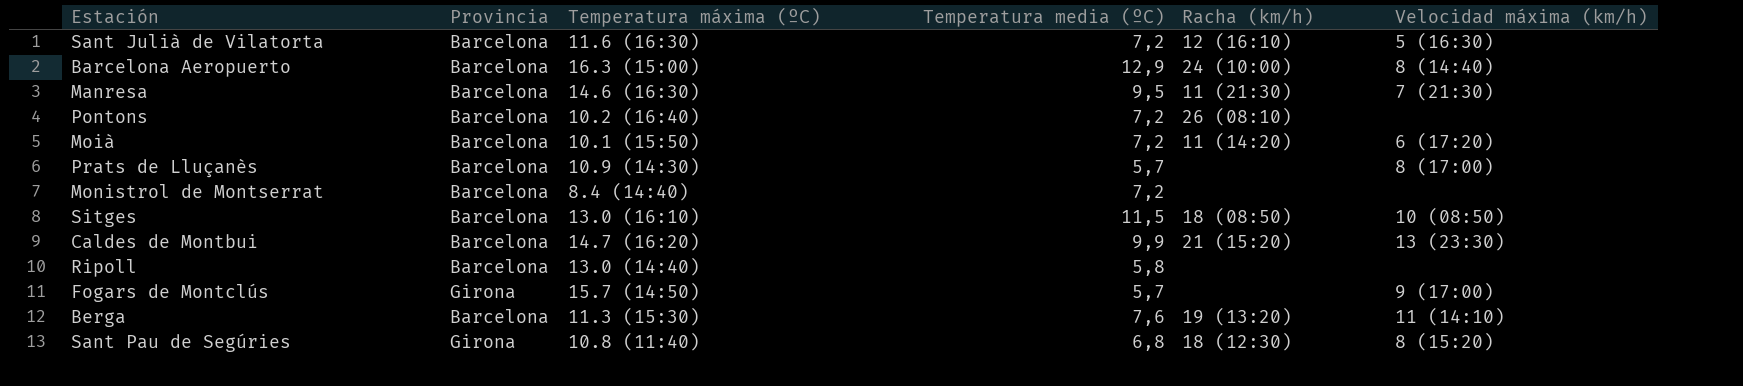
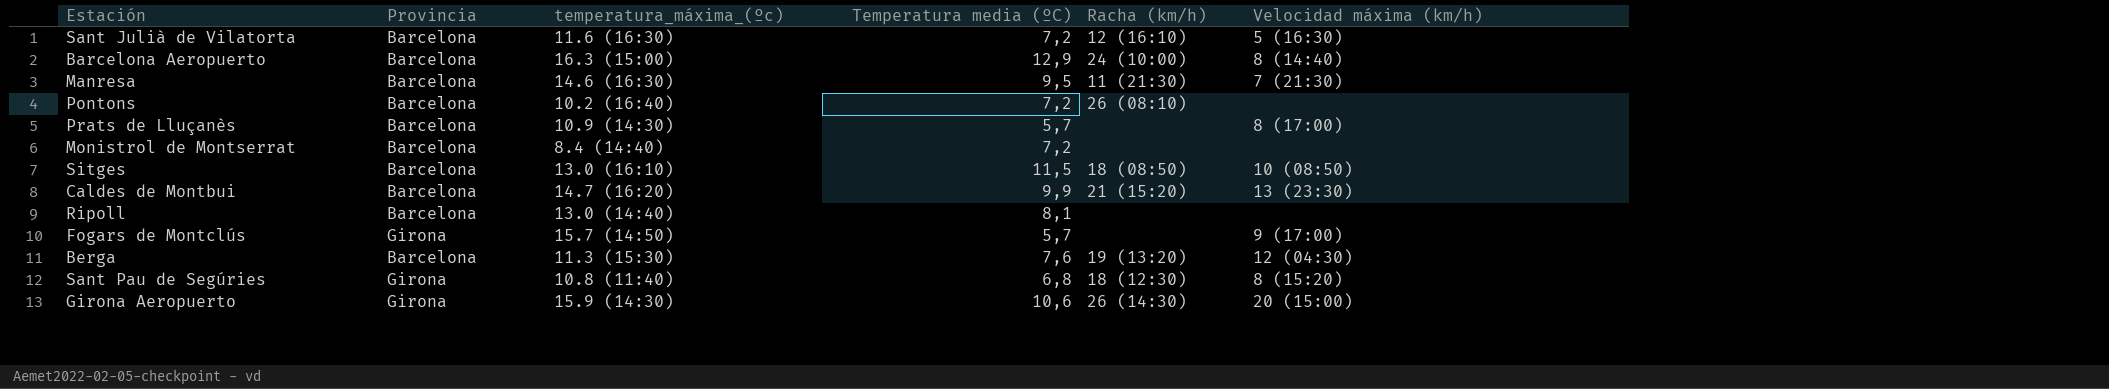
column name: Temperatura máxima (ºC) -> temperatura_máxima_(ºc)
row Moià: Barcelona | 10.1 (15:50) | 7,2 | 11 (14:20) | 6 (17:20) -> none
Ripoll | Temperatura media (ºC): 5,8 -> 8,1
Berga | Velocidad máxima (km/h): 11 (14:10) -> 12 (04:30)
row Girona Aeropuerto: none -> Girona | 15.9 (14:30) | 10,6 | 26 (14:30) | 20 (15:00)

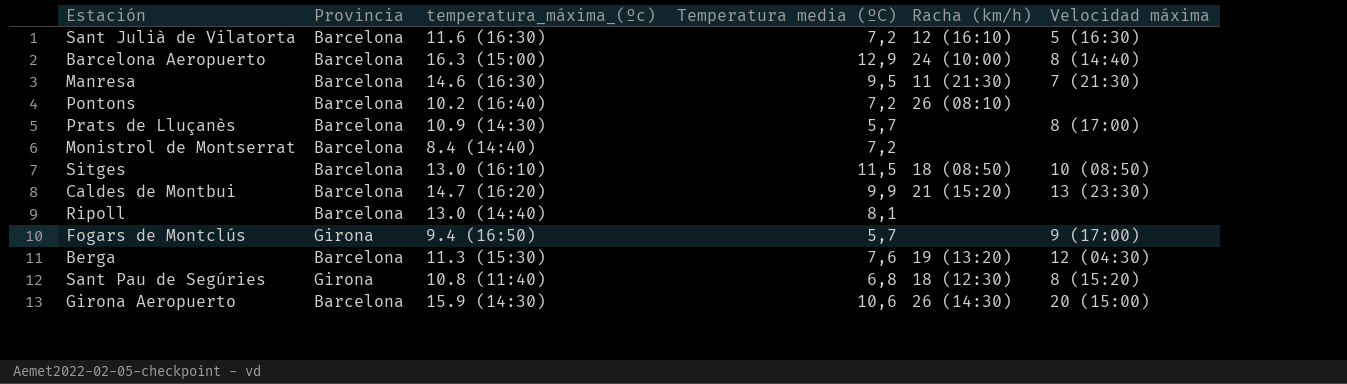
column name: Velocidad máxima (km/h) -> Velocidad máxima
Fogars de Montclús | temperatura_máxima_(ºc): 15.7 (14:50) -> 9.4 (16:50)
Girona Aeropuerto | Provincia: Girona -> Barcelona

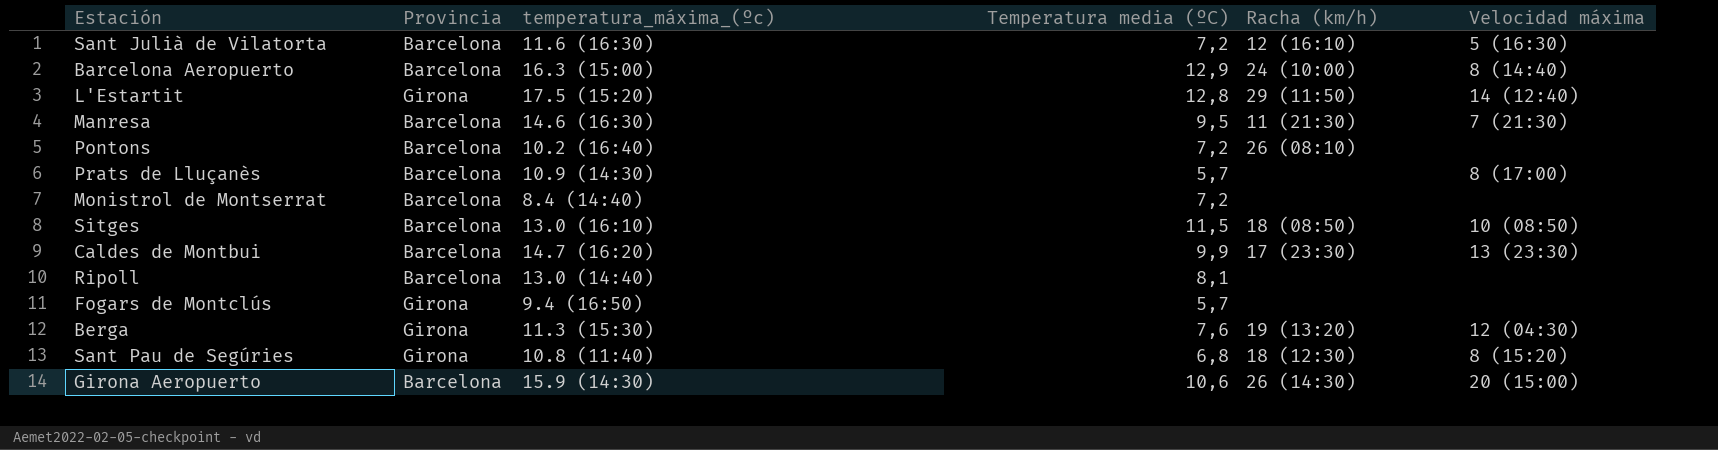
row L'Estartit: none -> Girona | 17.5 (15:20) | 12,8 | 29 (11:50) | 14 (12:40)
Caldes de Montbui | Racha (km/h): 21 (15:20) -> 17 (23:30)
Fogars de Montclús | Velocidad máxima: 9 (17:00) -> none
Berga | Provincia: Barcelona -> Girona

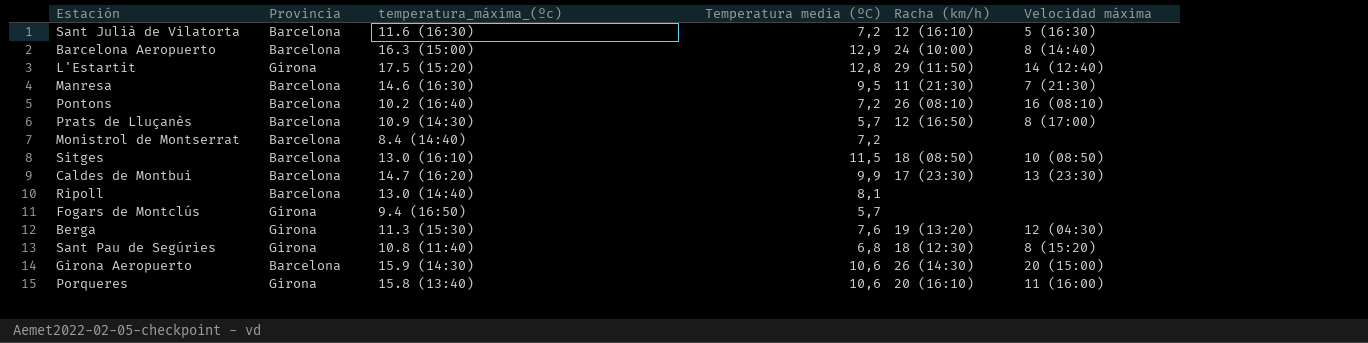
Pontons | Velocidad máxima: none -> 16 (08:10)
Prats de Lluçanès | Racha (km/h): none -> 12 (16:50)
row Porqueres: none -> Girona | 15.8 (13:40) | 10,6 | 20 (16:10) | 11 (16:00)

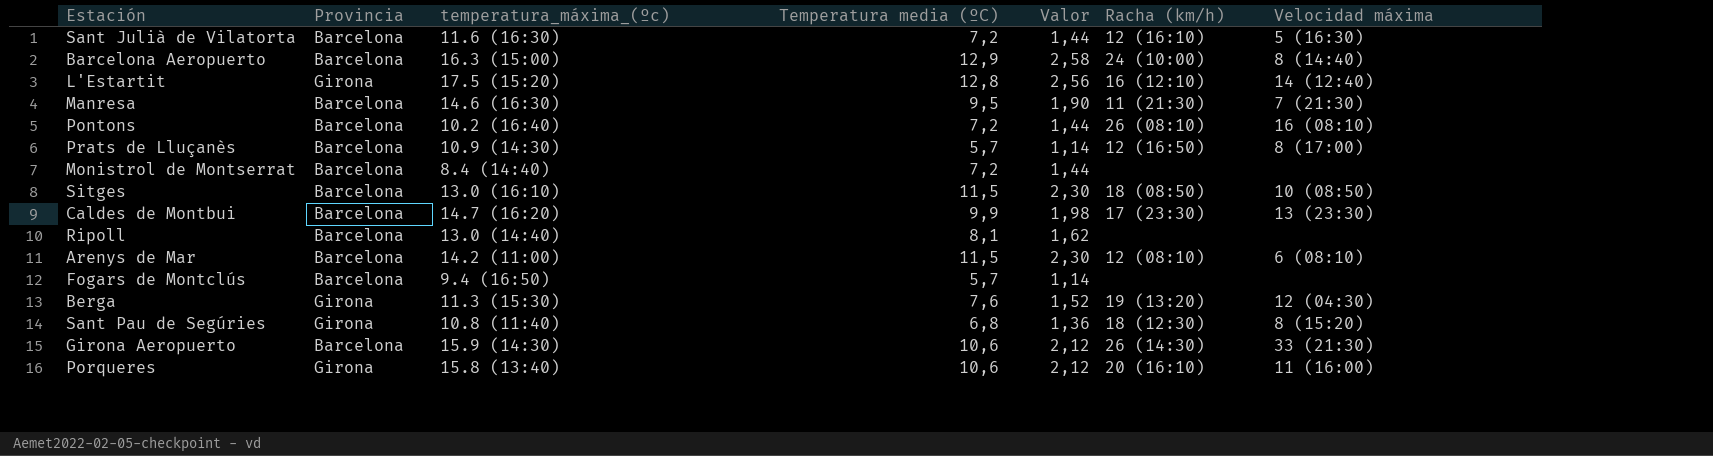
column Valor | formula: none -> [Temperatura media (ºC)] * 0,2
L'Estartit | Racha (km/h): 29 (11:50) -> 16 (12:10)
row Arenys de Mar: none -> Barcelona | 14.2 (11:00) | 11,5 | 2,30 | 12 (08:10) | 6 (08:10)
Fogars de Montclús | Provincia: Girona -> Barcelona
Girona Aeropuerto | Velocidad máxima: 20 (15:00) -> 33 (21:30)

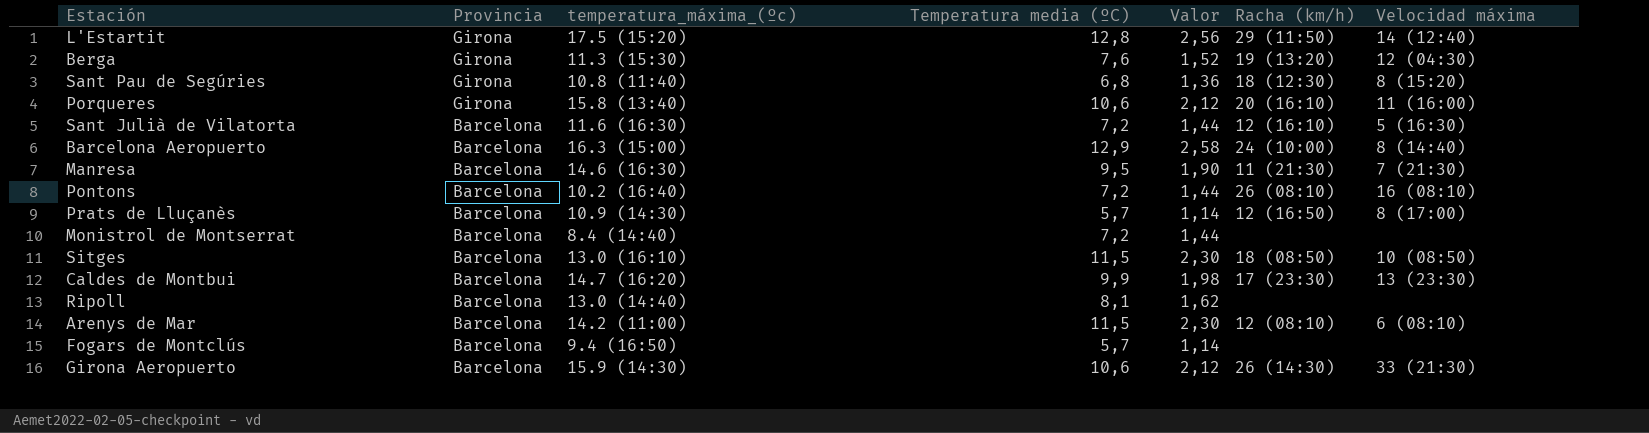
row order: none -> Provincia descending
L'Estartit | Racha (km/h): 16 (12:10) -> 29 (11:50)

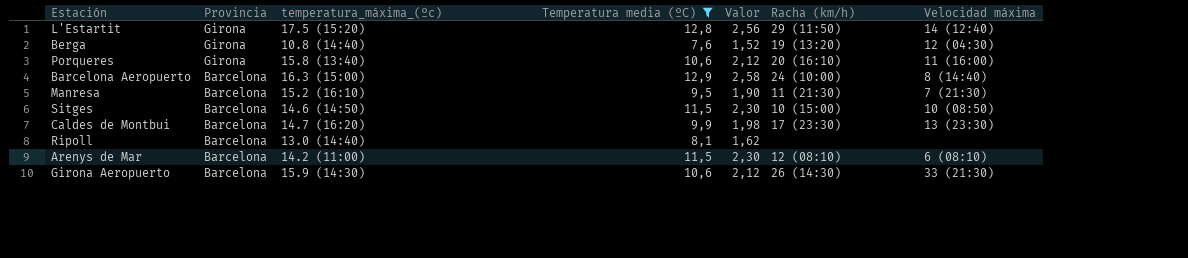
filter: none -> Temperatura media (ºC) >= 7,6
Berga | temperatura_máxima_(ºc): 11.3 (15:30) -> 10.8 (14:40)
Manresa | temperatura_máxima_(ºc): 14.6 (16:30) -> 15.2 (16:10)
Sitges | temperatura_máxima_(ºc): 13.0 (16:10) -> 14.6 (14:50)
Sitges | Racha (km/h): 18 (08:50) -> 10 (15:00)

